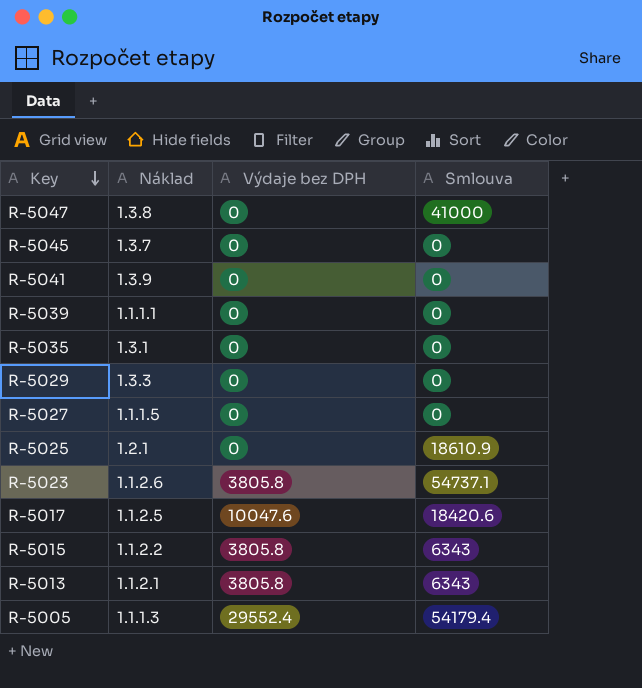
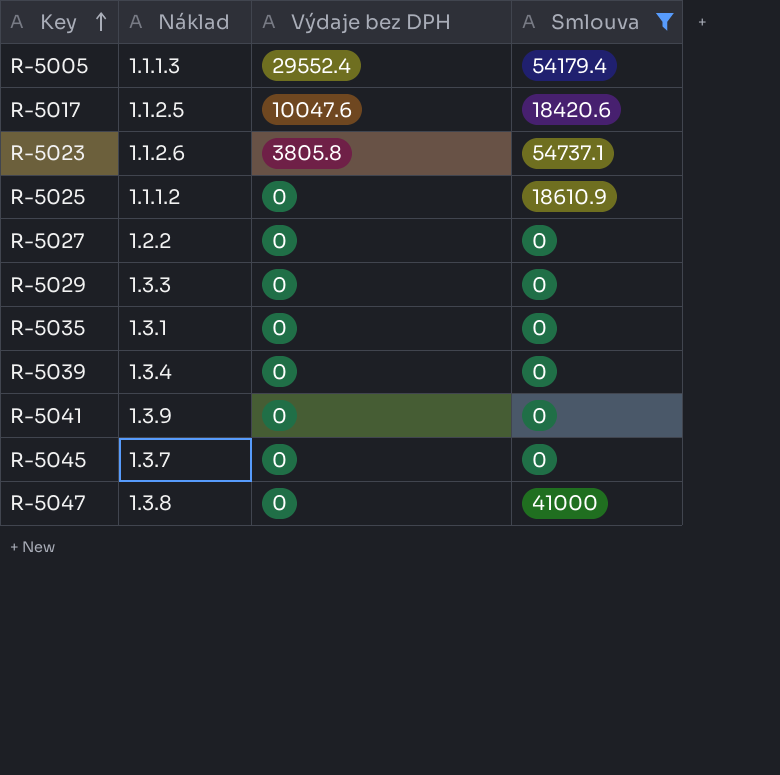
filter: none -> Smlouva != 6343
row order: Key descending -> Key ascending
R-5025 | Náklad: 1.2.1 -> 1.1.1.2
R-5027 | Náklad: 1.1.1.5 -> 1.2.2
R-5039 | Náklad: 1.1.1.1 -> 1.3.4

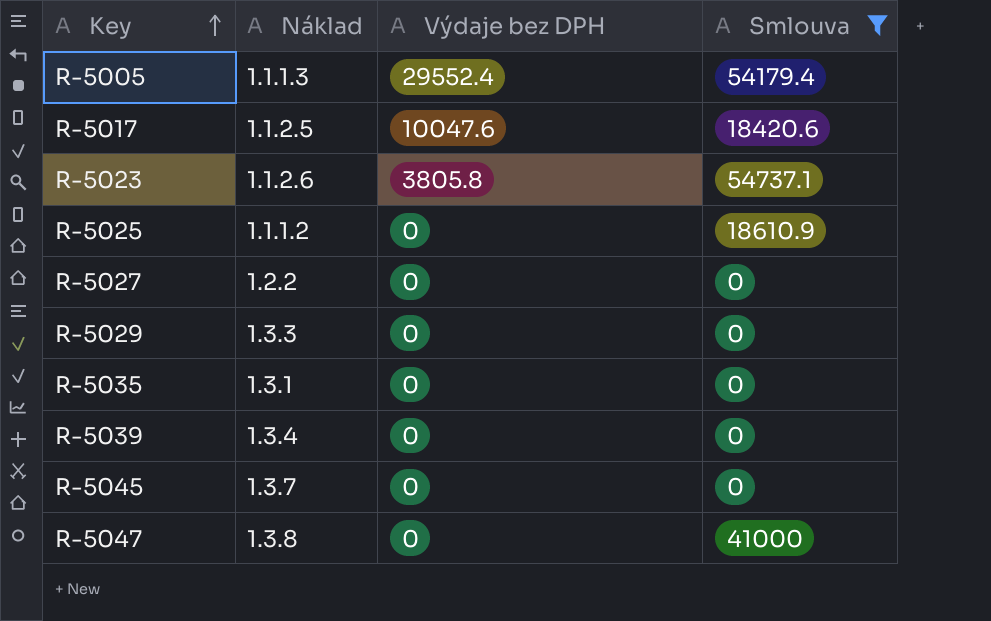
row R-5041: 1.3.9 | 0 | 0 -> none

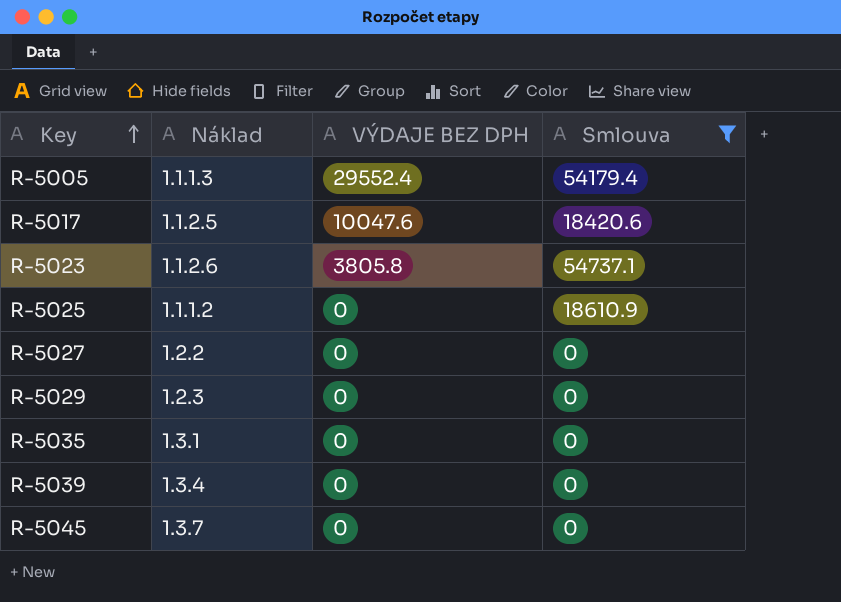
column name: Výdaje bez DPH -> VÝDAJE BEZ DPH
row R-5047: 1.3.8 | 0 | 41000 -> none
R-5029 | Náklad: 1.3.3 -> 1.2.3

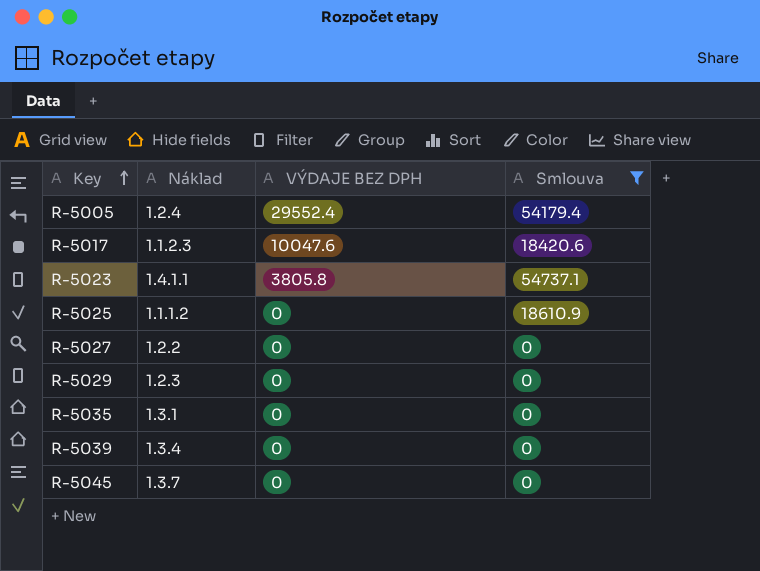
R-5005 | Náklad: 1.1.1.3 -> 1.2.4
R-5017 | Náklad: 1.1.2.5 -> 1.1.2.3
R-5023 | Náklad: 1.1.2.6 -> 1.4.1.1

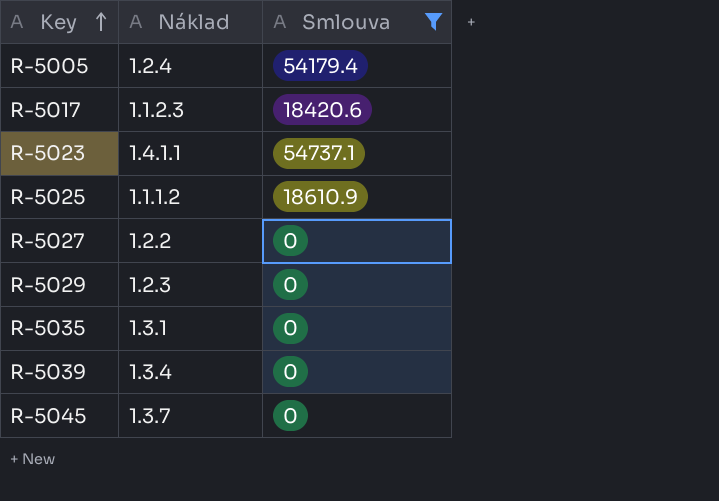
column VÝDAJE BEZ DPH | position: 3 -> none

